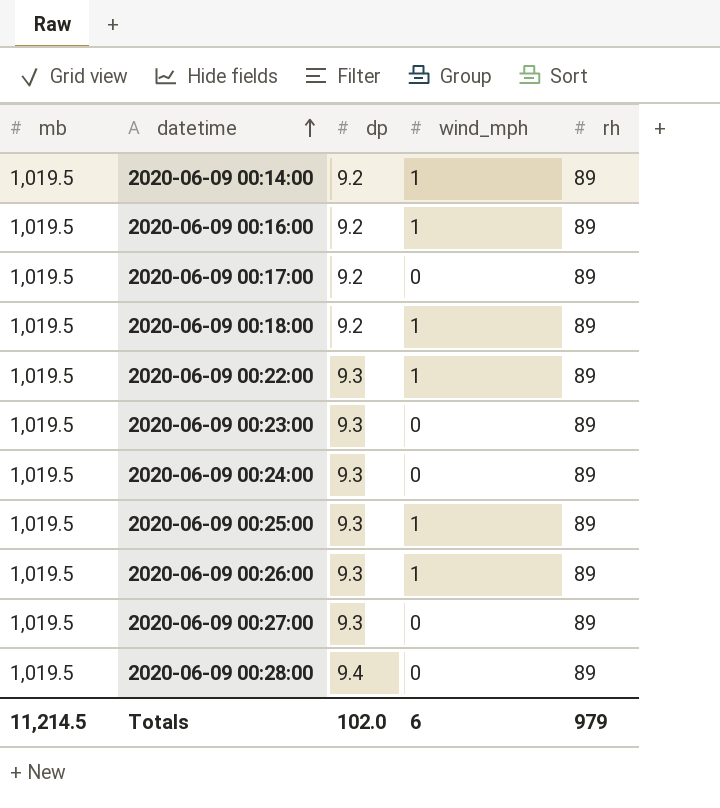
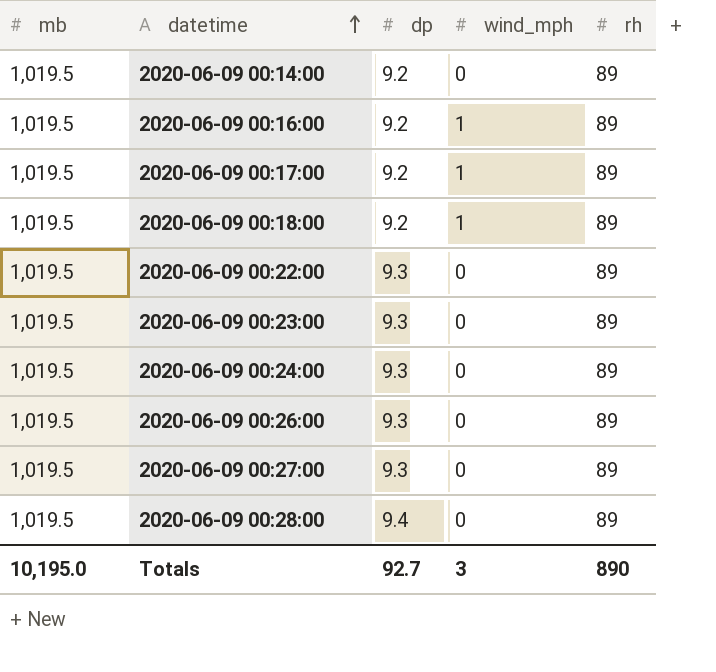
row 2020-06-09 00:25:00: 1,019.5 | 9.3 | 1 | 89 -> none
2020-06-09 00:14:00 | wind_mph: 1 -> 0
2020-06-09 00:17:00 | wind_mph: 0 -> 1
2020-06-09 00:22:00 | wind_mph: 1 -> 0
2020-06-09 00:26:00 | wind_mph: 1 -> 0
Totals | mb: 11,214.5 -> 10,195.0
Totals | dp: 102.0 -> 92.7
Totals | wind_mph: 6 -> 3
Totals | rh: 979 -> 890

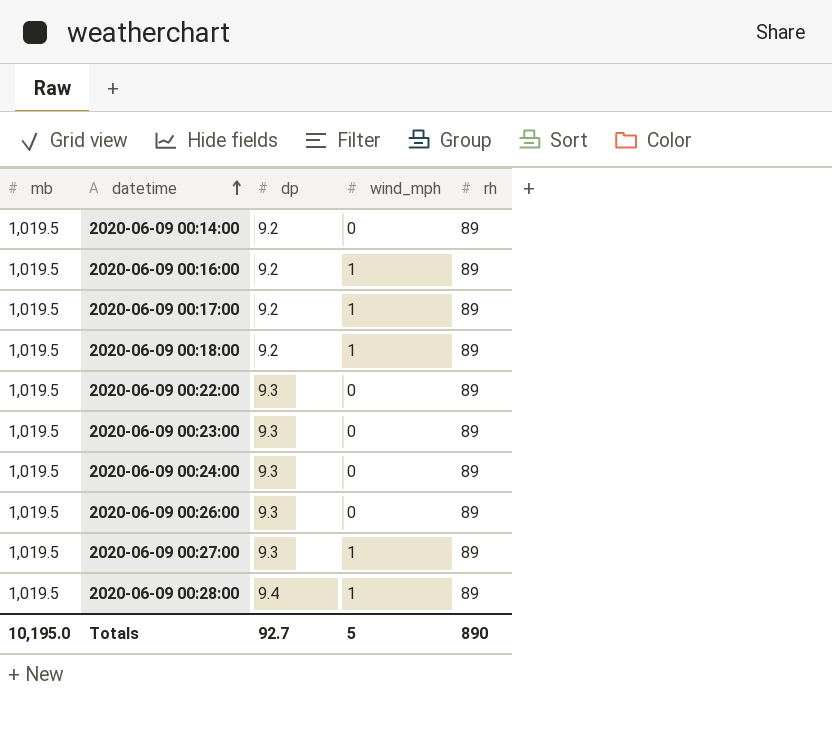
2020-06-09 00:27:00 | wind_mph: 0 -> 1
2020-06-09 00:28:00 | wind_mph: 0 -> 1
Totals | wind_mph: 3 -> 5

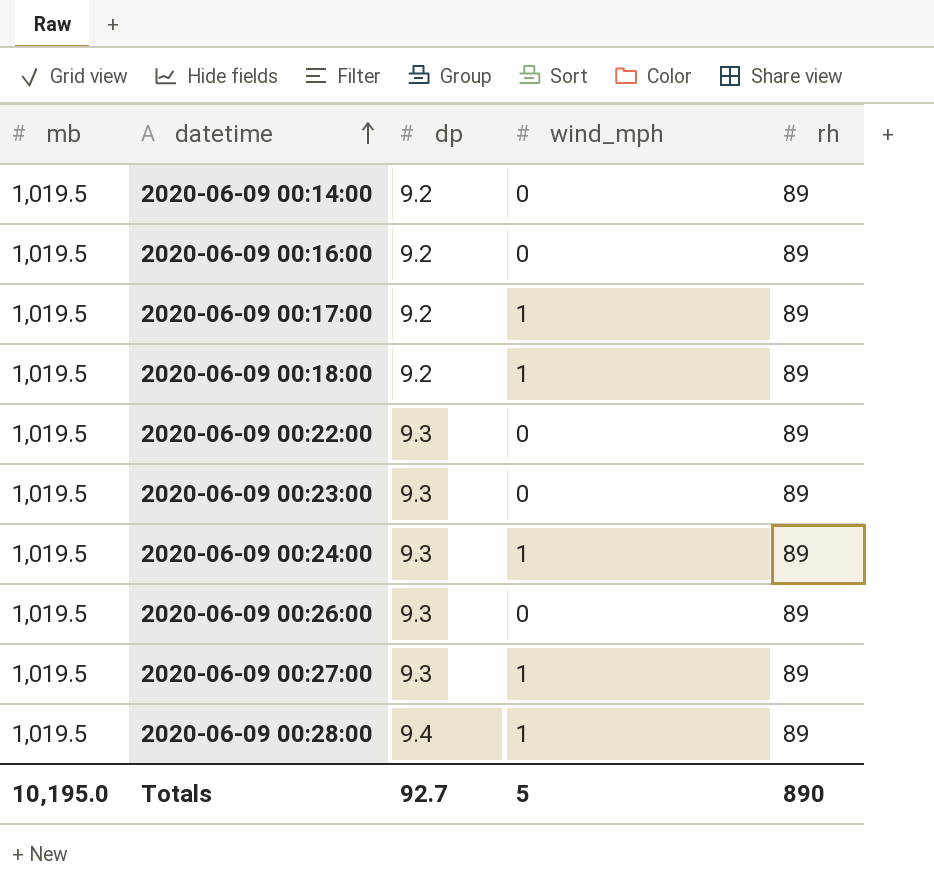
2020-06-09 00:16:00 | wind_mph: 1 -> 0
2020-06-09 00:24:00 | wind_mph: 0 -> 1

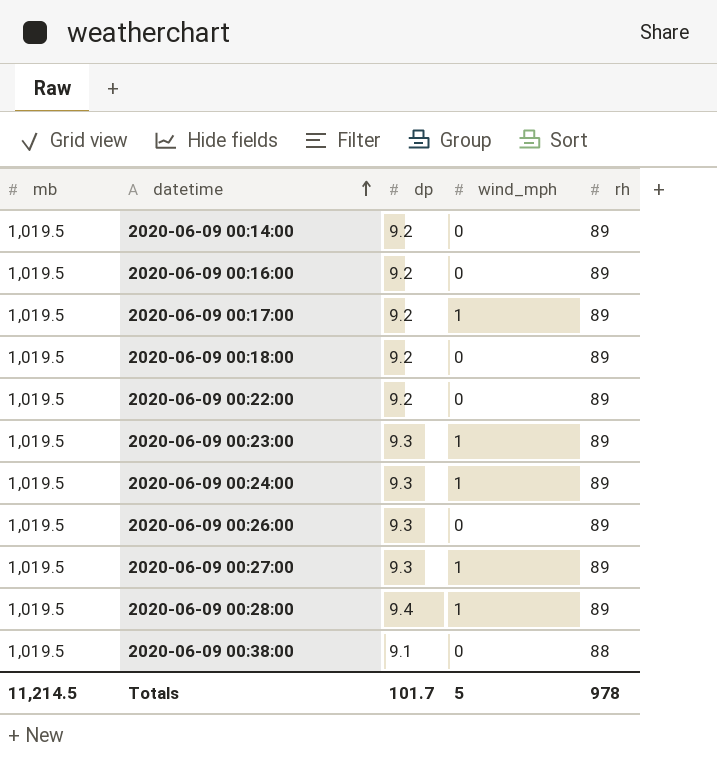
2020-06-09 00:18:00 | wind_mph: 1 -> 0
2020-06-09 00:22:00 | dp: 9.3 -> 9.2
2020-06-09 00:23:00 | wind_mph: 0 -> 1
row 2020-06-09 00:38:00: none -> 1,019.5 | 9.1 | 0 | 88
Totals | mb: 10,195.0 -> 11,214.5
Totals | dp: 92.7 -> 101.7
Totals | rh: 890 -> 978

